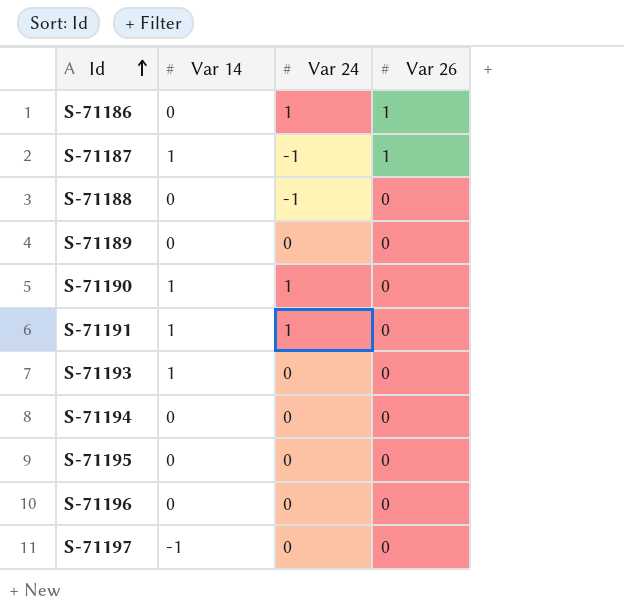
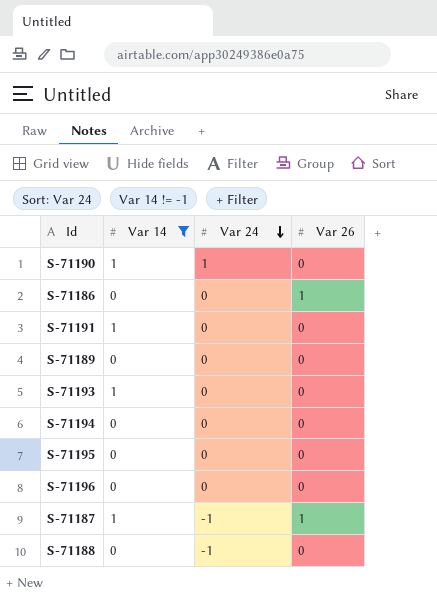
filter: none -> Var 14 != -1
row order: Id ascending -> Var 24 descending
S-71186 | Var 24: 1 -> 0
S-71191 | Var 24: 1 -> 0

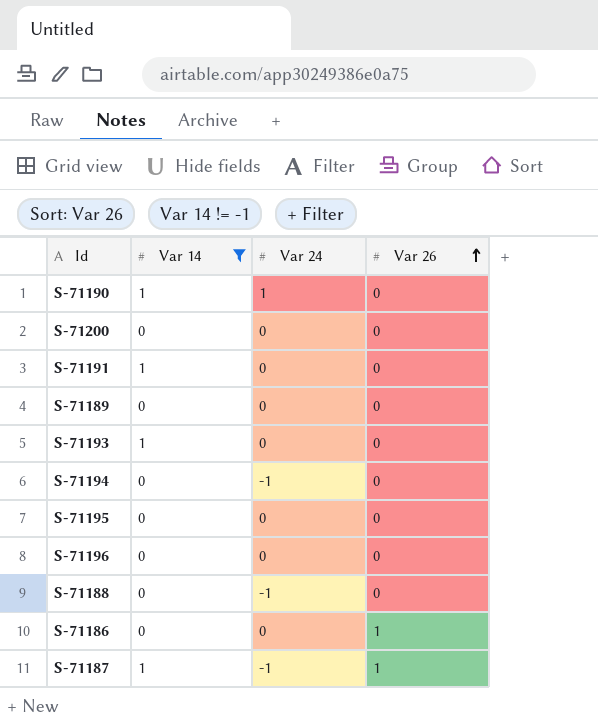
row order: Var 24 descending -> Var 26 ascending
row S-71200: none -> 0 | 0 | 0
S-71194 | Var 24: 0 -> -1

